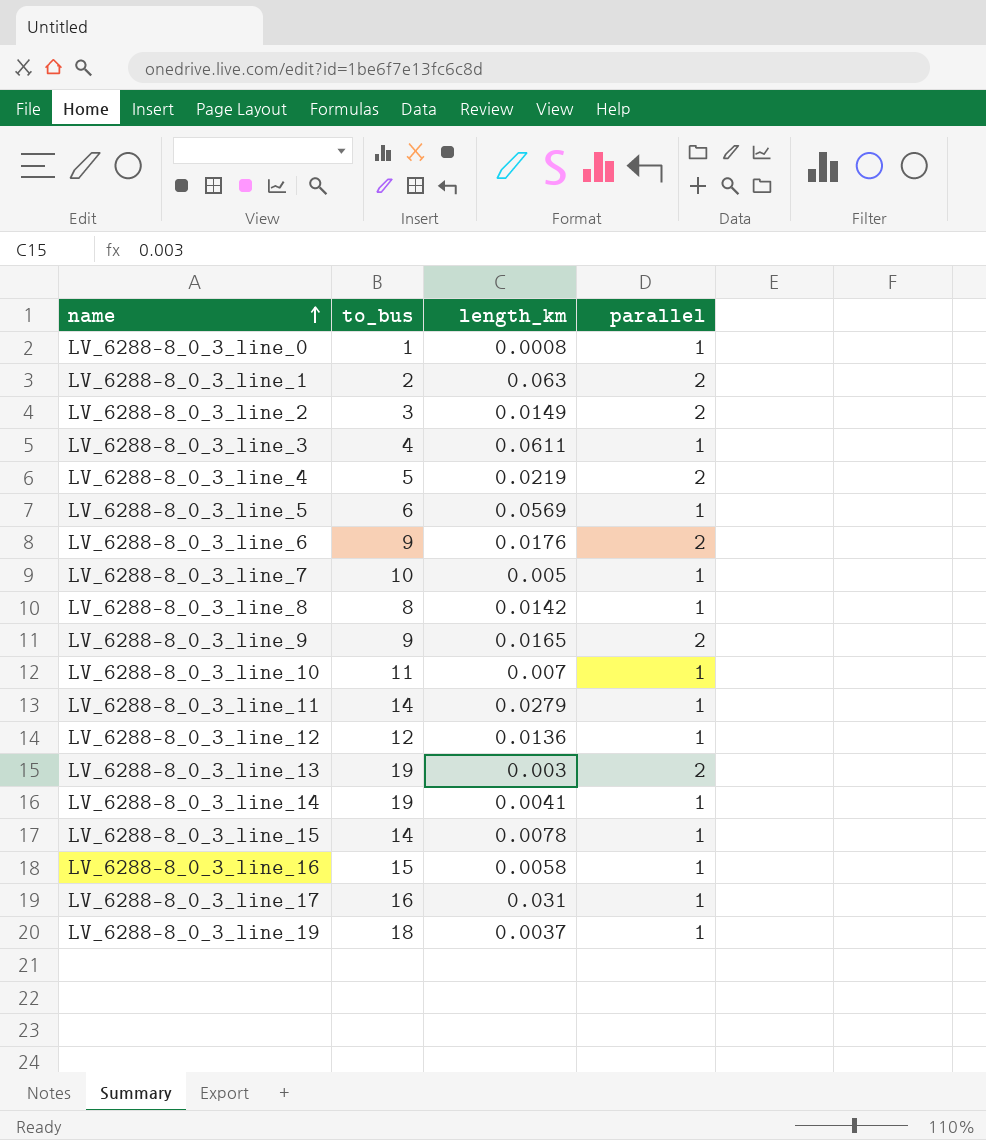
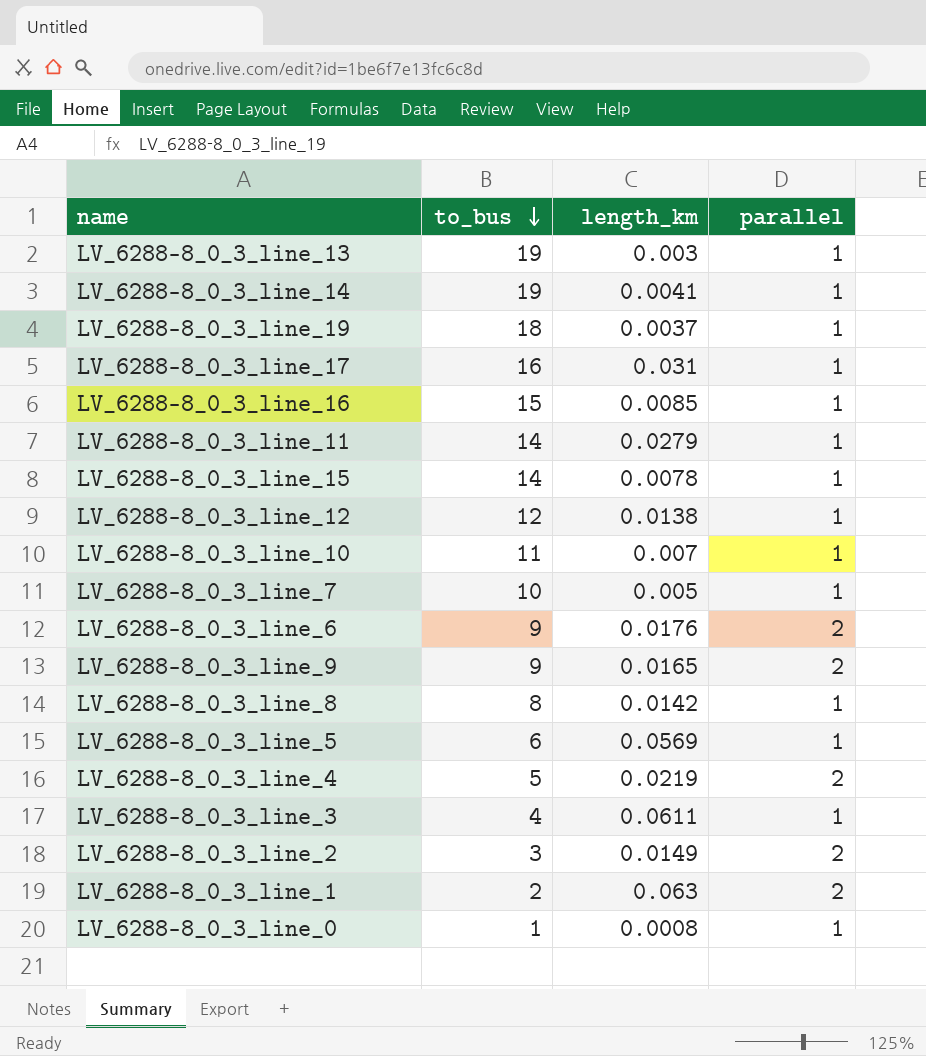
row order: name ascending -> to_bus descending
LV_6288-8_0_3_line_13 | parallel: 2 -> 1
LV_6288-8_0_3_line_16 | length_km: 0.0058 -> 0.0085
LV_6288-8_0_3_line_12 | length_km: 0.0136 -> 0.0138

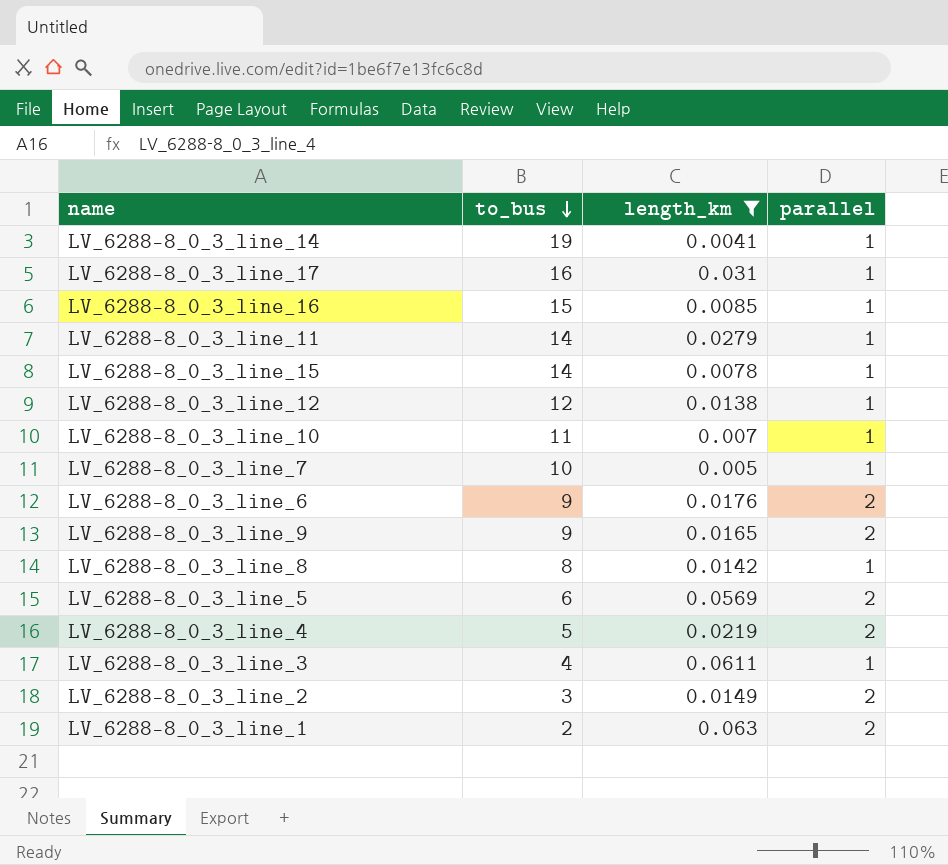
filter: none -> length_km >= 0.0041
LV_6288-8_0_3_line_5 | parallel: 1 -> 2

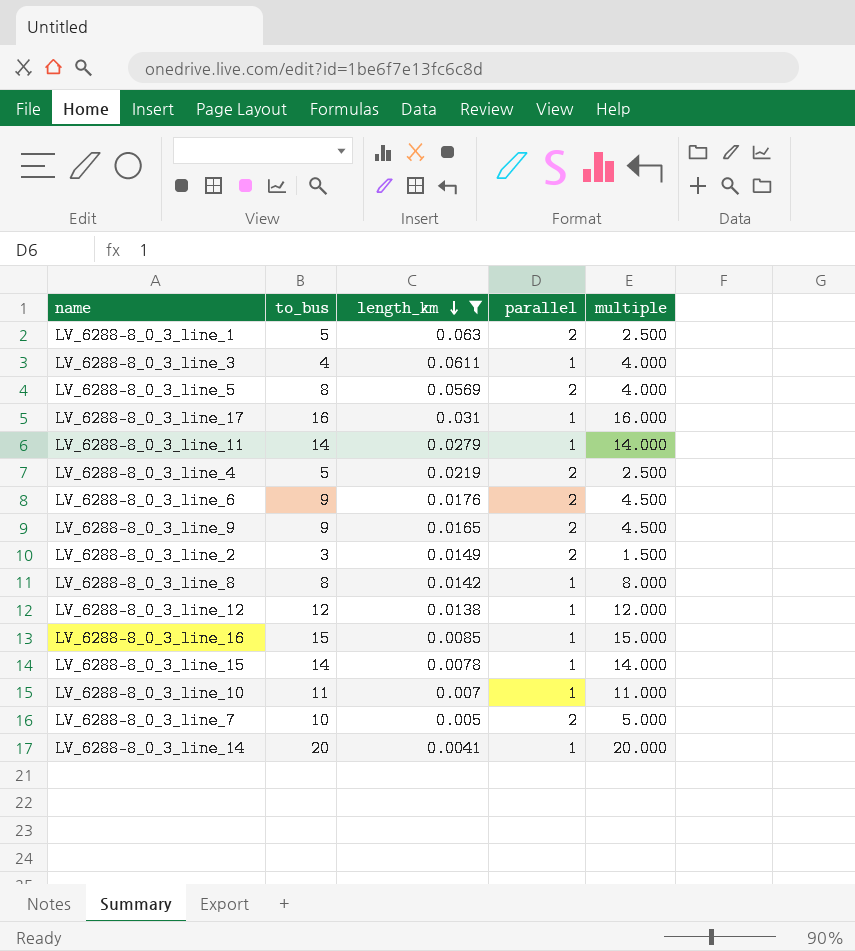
row order: to_bus descending -> length_km descending
column multiple | formula: none -> [to_bus] / [parallel]
LV_6288-8_0_3_line_1 | to_bus: 2 -> 5
LV_6288-8_0_3_line_5 | to_bus: 6 -> 8
LV_6288-8_0_3_line_7 | parallel: 1 -> 2
LV_6288-8_0_3_line_14 | to_bus: 19 -> 20

